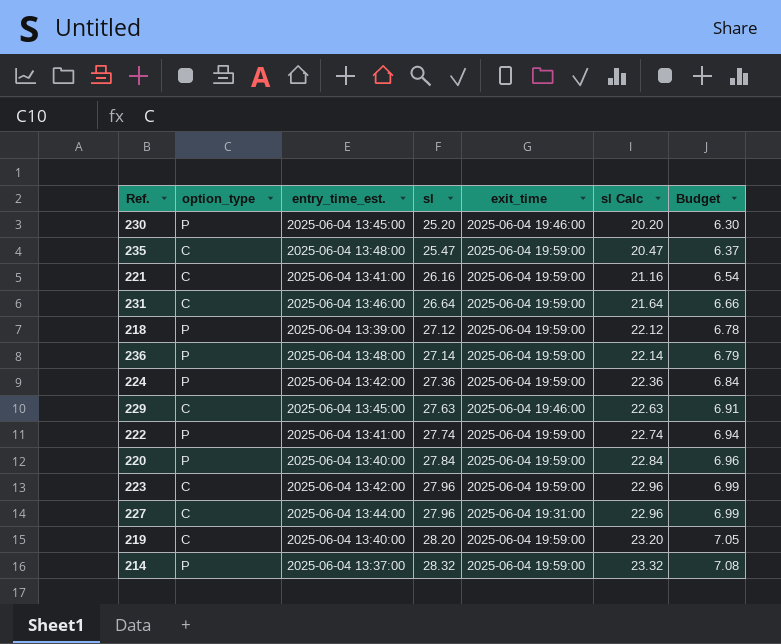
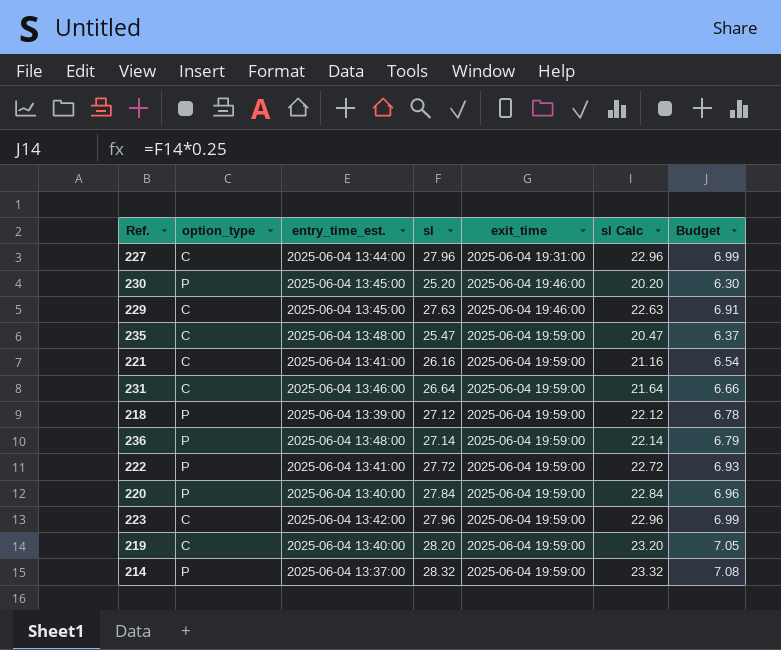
row order: sl ascending -> exit_time ascending
row 224: P | 2025-06-04 13:42:00 | 27.36 | 2025-06-04 19:59:00 | 22.36 | 6.84 -> none
222 | sl: 27.74 -> 27.72
222 | sl Calc: 22.74 -> 22.72
222 | Budget: 6.94 -> 6.93

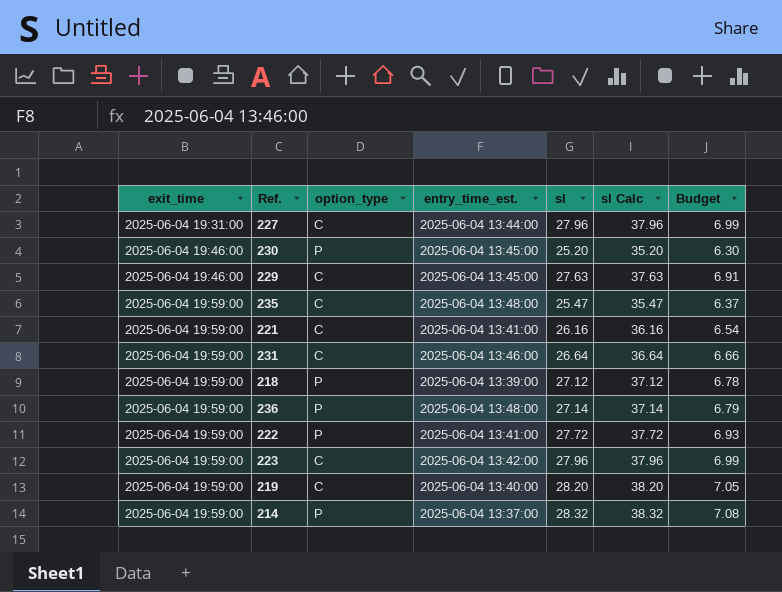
column exit_time | position: 5 -> 1
column sl Calc | formula: [sl] - 5 -> [sl] + 10
row 220: P | 2025-06-04 13:40:00 | 27.84 | 2025-06-04 19:59:00 | 22.84 | 6.96 -> none

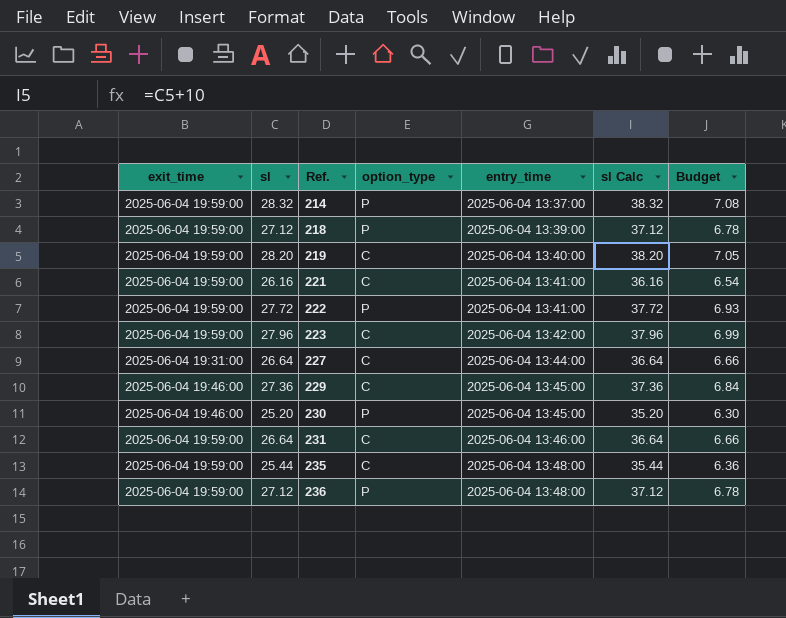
row order: exit_time ascending -> Ref. ascending
column sl | position: 5 -> 2
column name: entry_time_est. -> entry_time
227 | sl: 27.96 -> 26.64
227 | sl Calc: 37.96 -> 36.64
227 | Budget: 6.99 -> 6.66
229 | sl: 27.63 -> 27.36
229 | sl Calc: 37.63 -> 37.36
229 | Budget: 6.91 -> 6.84
235 | sl: 25.47 -> 25.44
235 | sl Calc: 35.47 -> 35.44
235 | Budget: 6.37 -> 6.36
236 | sl: 27.14 -> 27.12
236 | sl Calc: 37.14 -> 37.12
236 | Budget: 6.79 -> 6.78

